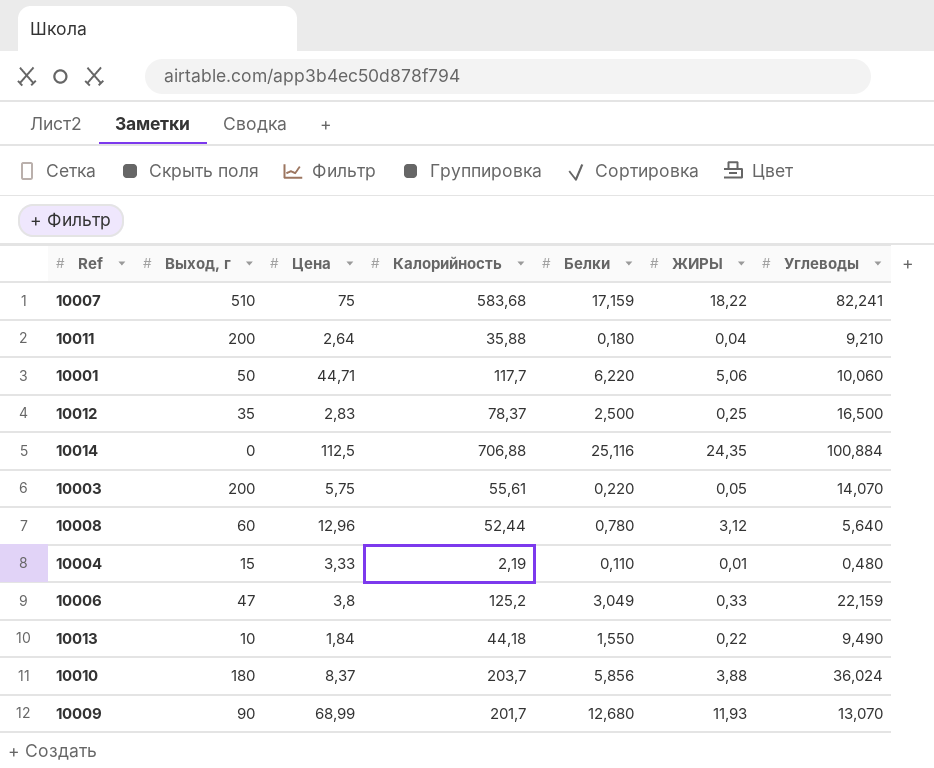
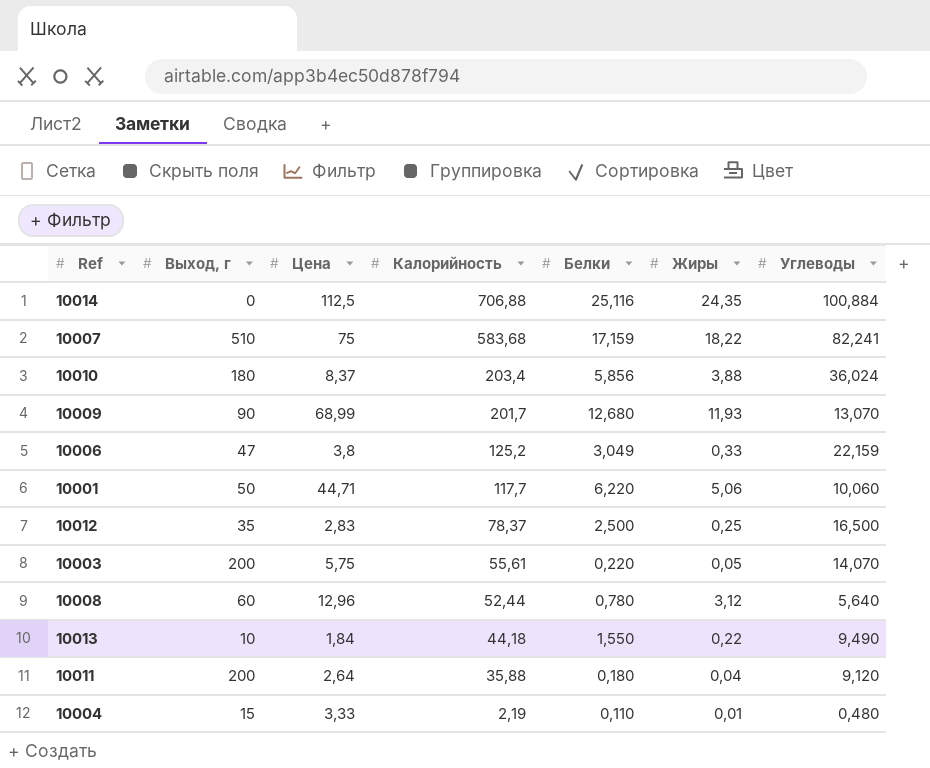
row order: none -> Калорийность descending
column name: ЖИРЫ -> Жиры
10010 | Калорийность: 203,7 -> 203,4
10011 | Углеводы: 9,210 -> 9,120

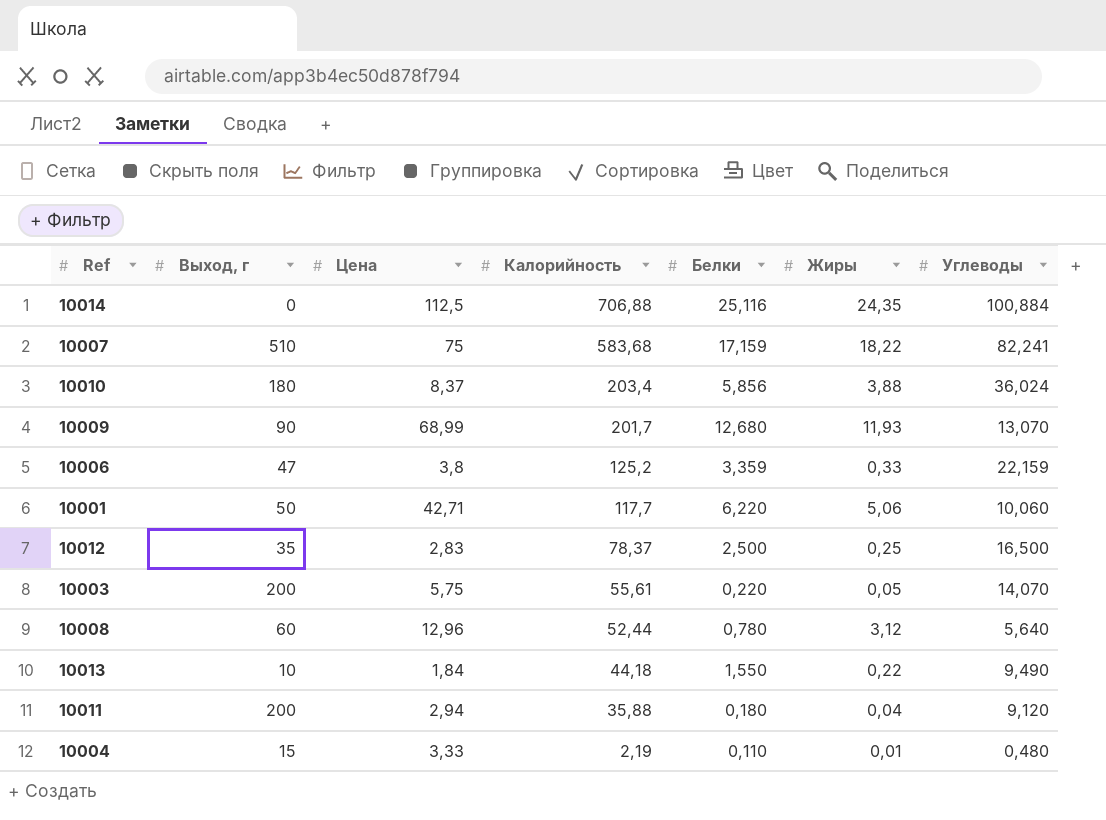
10006 | Белки: 3,049 -> 3,359
10001 | Цена: 44,71 -> 42,71
10011 | Цена: 2,64 -> 2,94

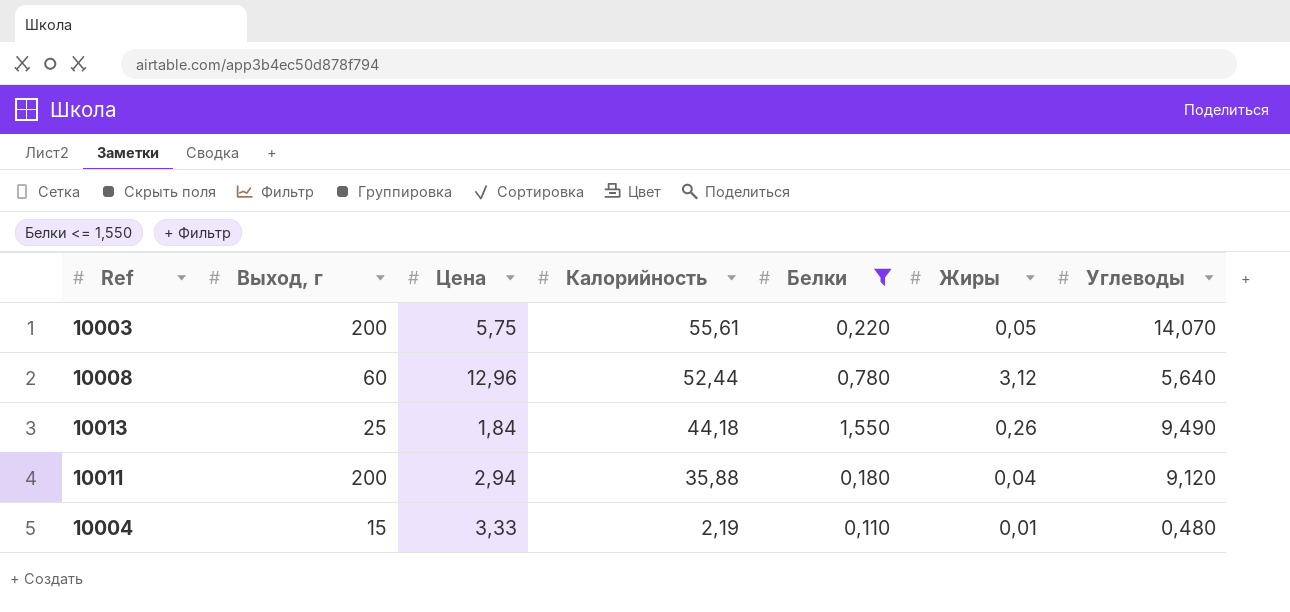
filter: none -> Белки <= 1,550
10013 | Выход, г: 10 -> 25
10013 | Жиры: 0,22 -> 0,26

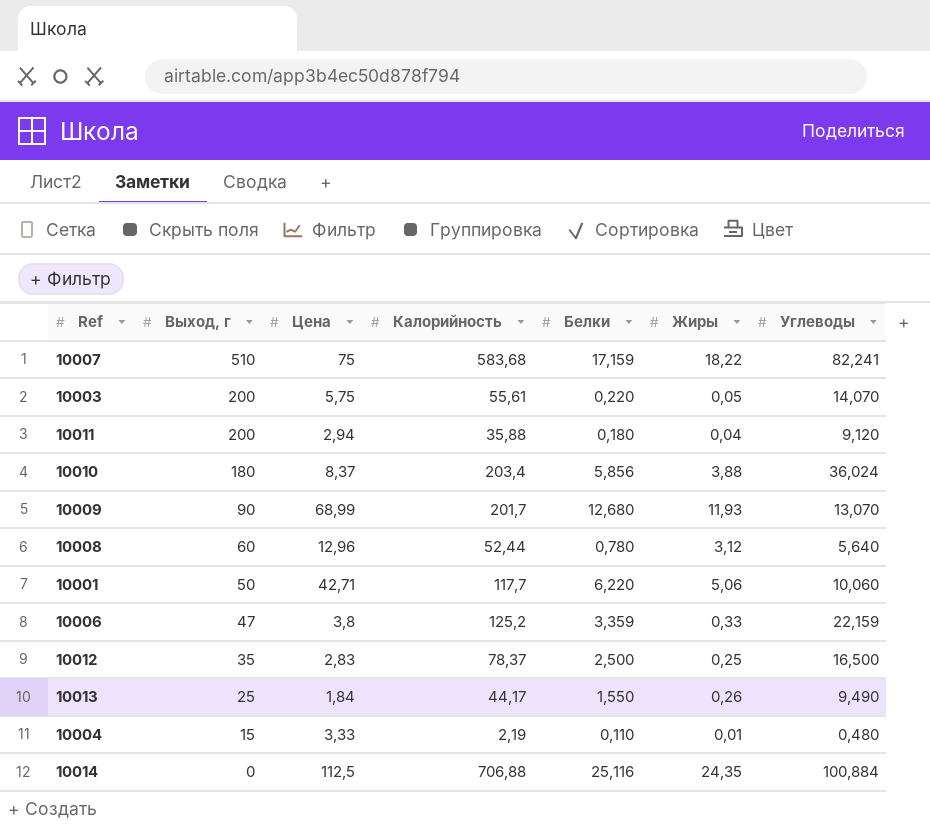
filter: Белки <= 1,550 -> none
row order: Калорийность descending -> Выход, г descending
10013 | Калорийность: 44,18 -> 44,17

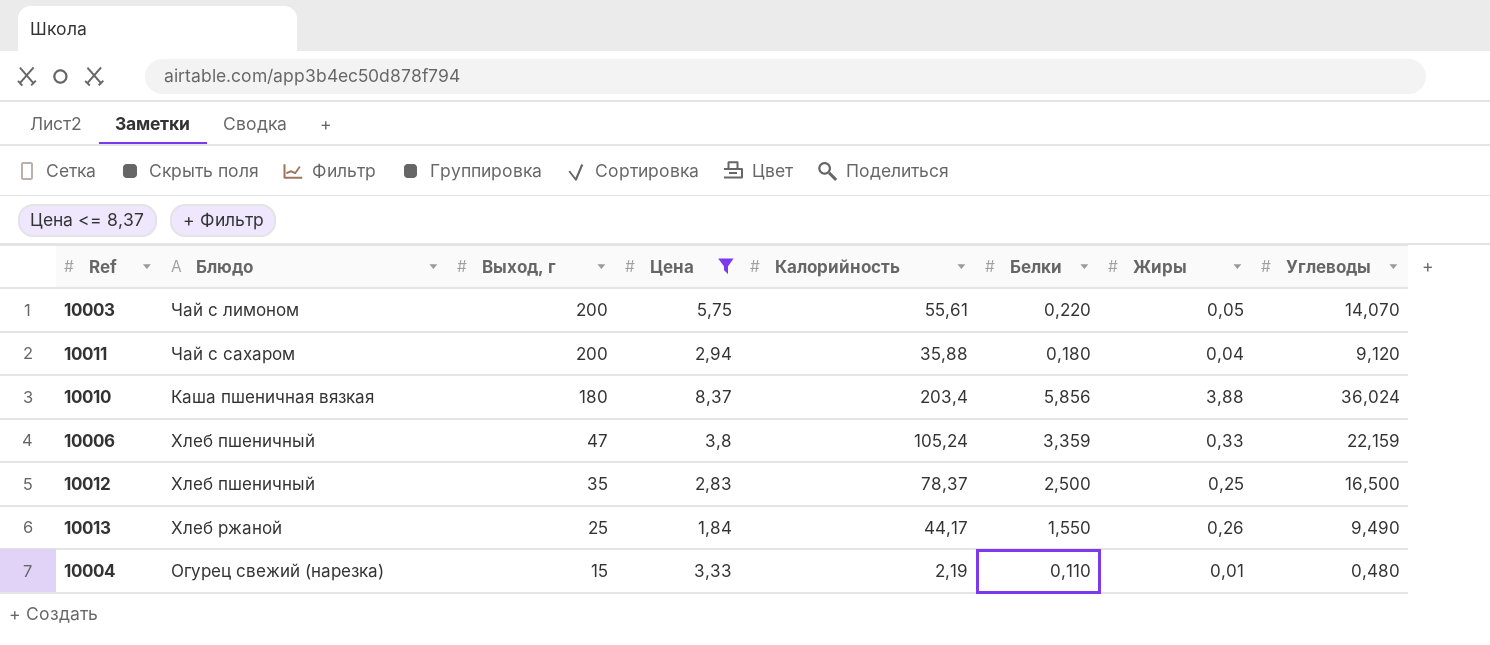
filter: none -> Цена <= 8,37
column Блюдо | position: none -> 2
10006 | Калорийность: 125,2 -> 105,24

